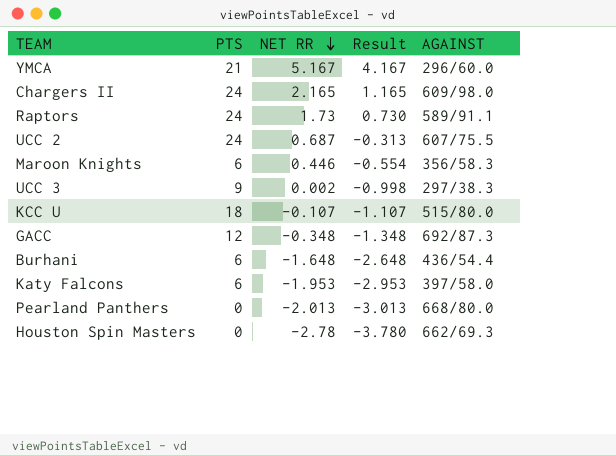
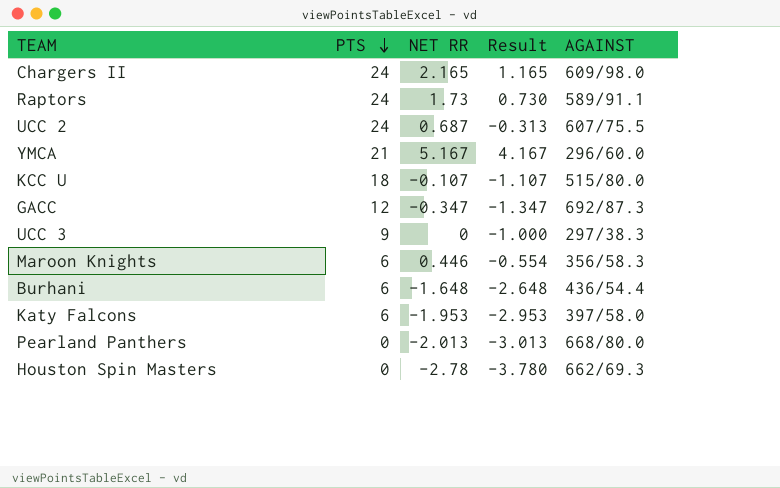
row order: NET RR descending -> PTS descending
GACC | NET RR: -0.348 -> -0.347
GACC | Result: -1.348 -> -1.347
UCC 3 | NET RR: 0.002 -> 0
UCC 3 | Result: -0.998 -> -1.000

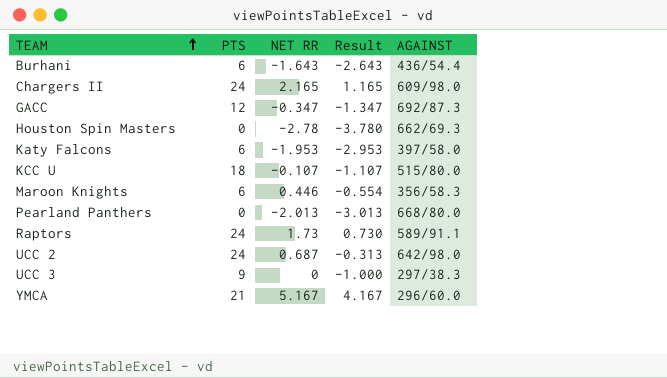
row order: PTS descending -> TEAM ascending
Burhani | NET RR: -1.648 -> -1.643
Burhani | Result: -2.648 -> -2.643
UCC 2 | AGAINST: 607/75.5 -> 642/98.0

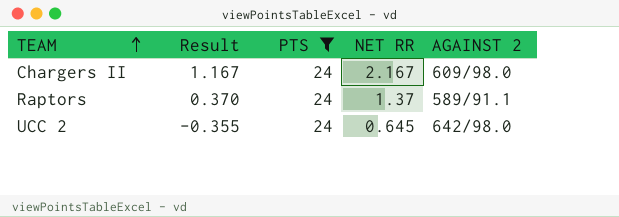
filter: none -> PTS = 24
column Result | position: 4 -> 2
column name: AGAINST -> AGAINST 2
Chargers II | Result: 1.165 -> 1.167
Chargers II | NET RR: 2.165 -> 2.167
Raptors | Result: 0.730 -> 0.370
Raptors | NET RR: 1.73 -> 1.37
UCC 2 | Result: -0.313 -> -0.355
UCC 2 | NET RR: 0.687 -> 0.645

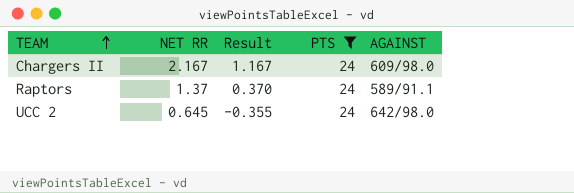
column NET RR | position: 4 -> 2
column name: AGAINST 2 -> AGAINST

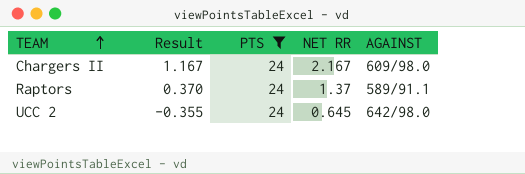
column NET RR | position: 2 -> 4

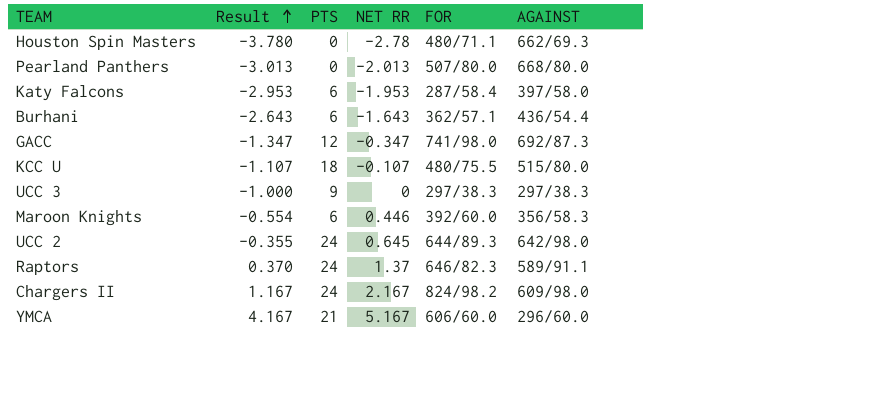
filter: PTS = 24 -> none
row order: TEAM ascending -> Result ascending
column FOR | position: none -> 5

